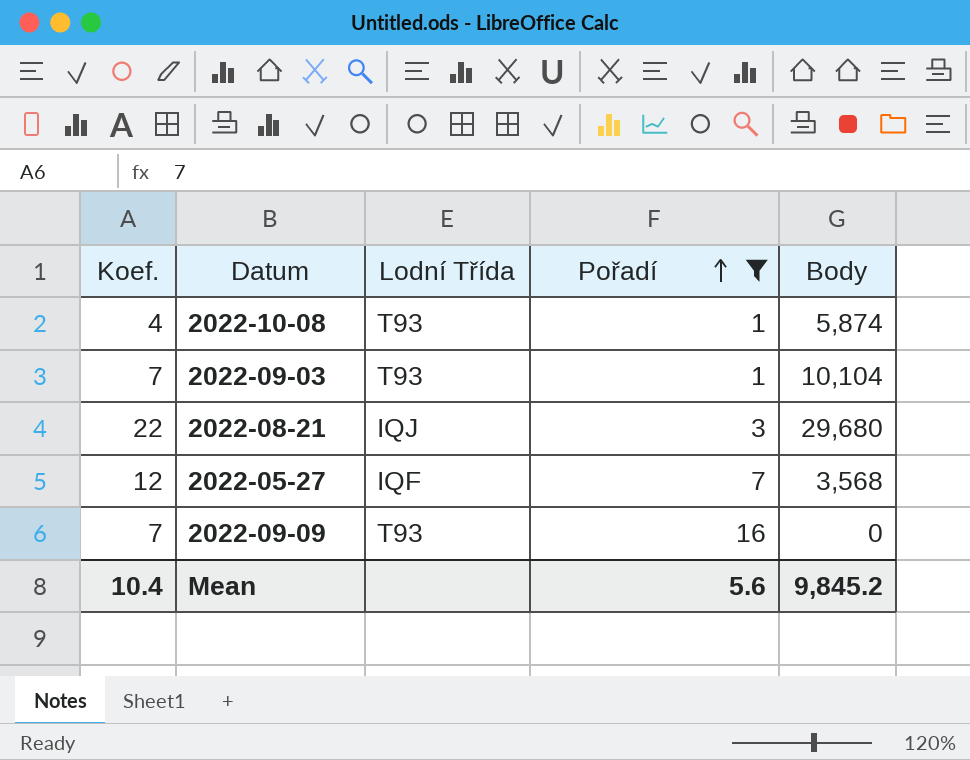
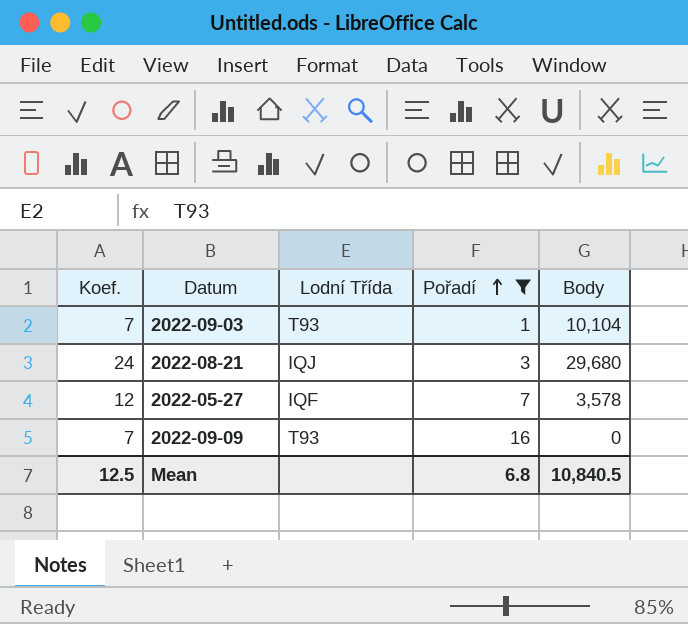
row 2022-10-08: 4 | T93 | 1 | 5,874 -> none
2022-08-21 | Koef.: 22 -> 24
2022-05-27 | Body: 3,568 -> 3,578
Mean | Koef.: 10.4 -> 12.5
Mean | Pořadí: 5.6 -> 6.8
Mean | Body: 9,845.2 -> 10,840.5

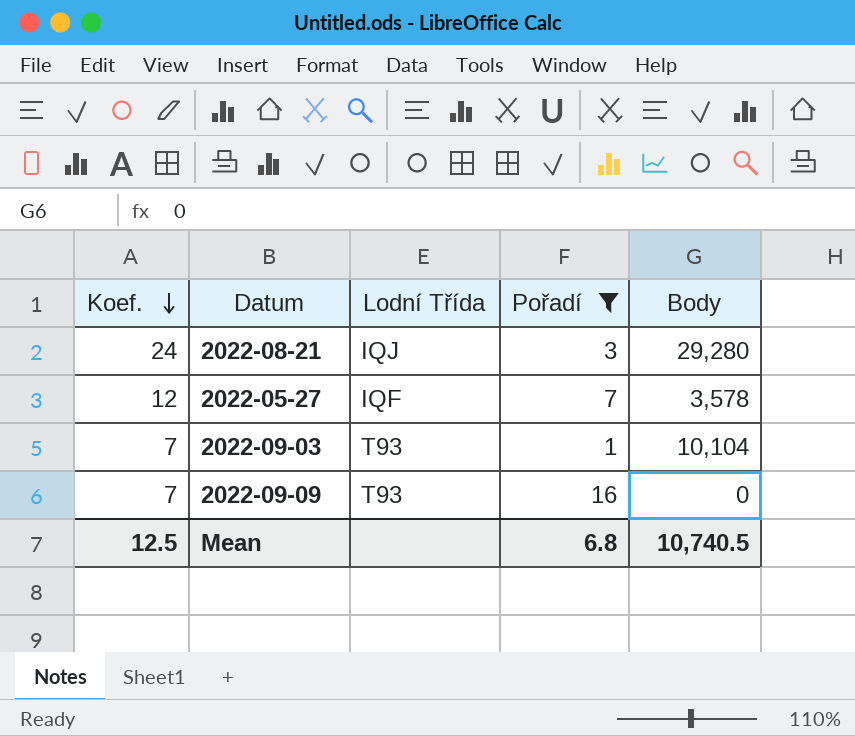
row order: Pořadí ascending -> Koef. descending
2022-08-21 | Body: 29,680 -> 29,280
Mean | Body: 10,840.5 -> 10,740.5

